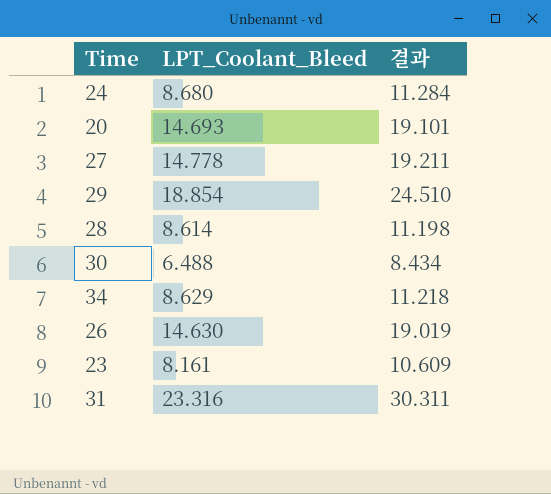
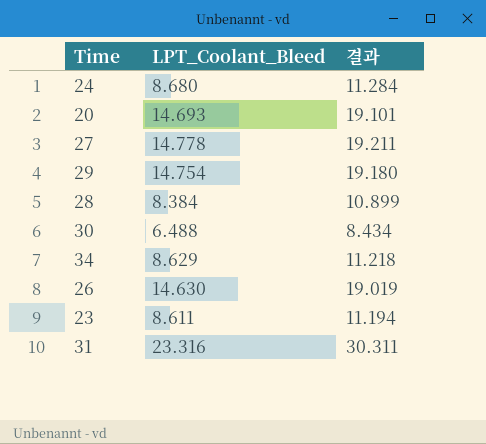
29 | LPT_Coolant_Bleed: 18.854 -> 14.754
29 | 결과: 24.510 -> 19.180
28 | LPT_Coolant_Bleed: 8.614 -> 8.384
28 | 결과: 11.198 -> 10.899
23 | LPT_Coolant_Bleed: 8.161 -> 8.611
23 | 결과: 10.609 -> 11.194

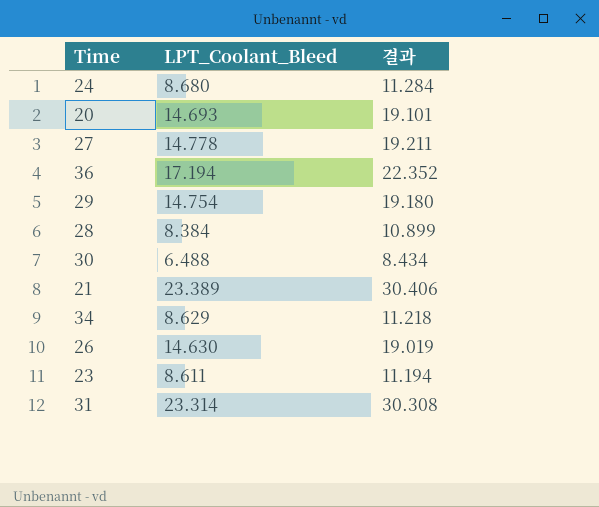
row 36: none -> 17.194 | 22.352
row 21: none -> 23.389 | 30.406
31 | LPT_Coolant_Bleed: 23.316 -> 23.314
31 | 결과: 30.311 -> 30.308

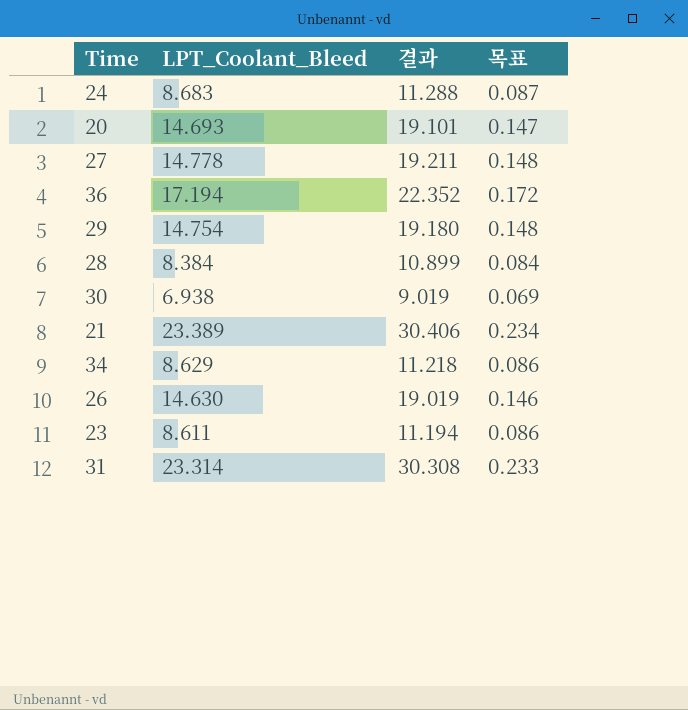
column 목표 | formula: none -> [LPT_Coolant_Bleed] * 0.01
24 | LPT_Coolant_Bleed: 8.680 -> 8.683
24 | 결과: 11.284 -> 11.288
30 | LPT_Coolant_Bleed: 6.488 -> 6.938
30 | 결과: 8.434 -> 9.019

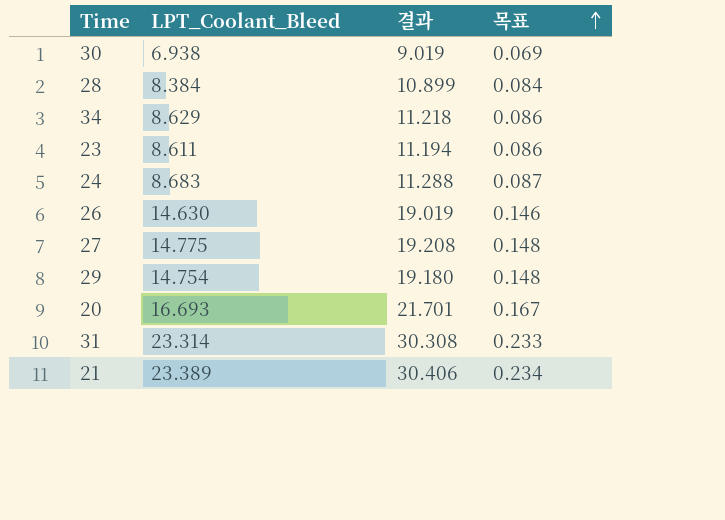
row order: none -> 목표 ascending
row 36: 17.194 | 22.352 | 0.172 -> none
27 | LPT_Coolant_Bleed: 14.778 -> 14.775
27 | 결과: 19.211 -> 19.208
20 | LPT_Coolant_Bleed: 14.693 -> 16.693
20 | 결과: 19.101 -> 21.701
20 | 목표: 0.147 -> 0.167

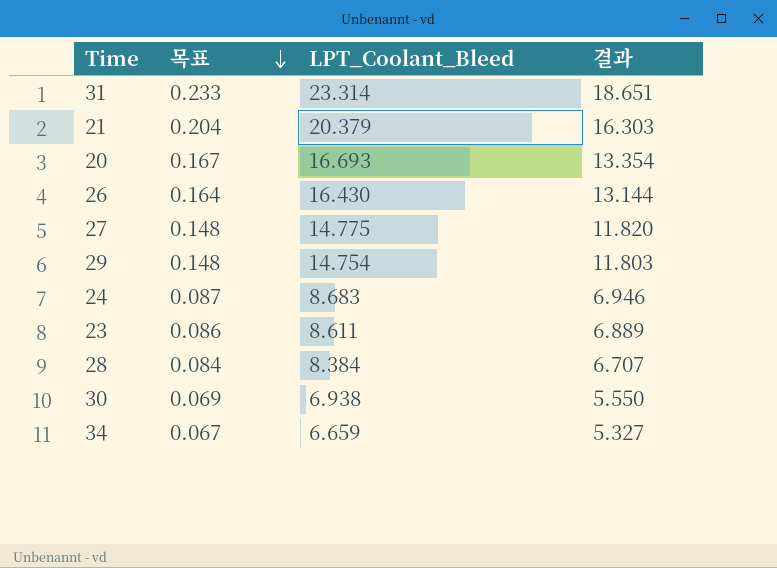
row order: 목표 ascending -> 목표 descending
column 목표 | position: 4 -> 2
column 결과 | formula: [LPT_Coolant_Bleed] * 1.3 -> [LPT_Coolant_Bleed] * 0.8
21 | 목표: 0.234 -> 0.204
21 | LPT_Coolant_Bleed: 23.389 -> 20.379
26 | 목표: 0.146 -> 0.164
26 | LPT_Coolant_Bleed: 14.630 -> 16.430
34 | 목표: 0.086 -> 0.067
34 | LPT_Coolant_Bleed: 8.629 -> 6.659

